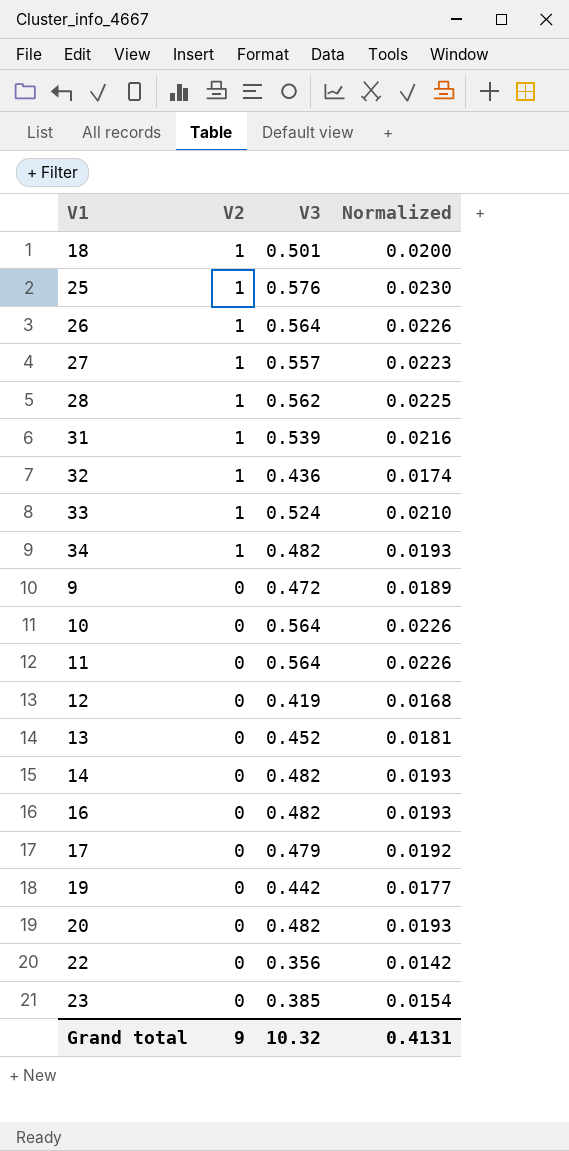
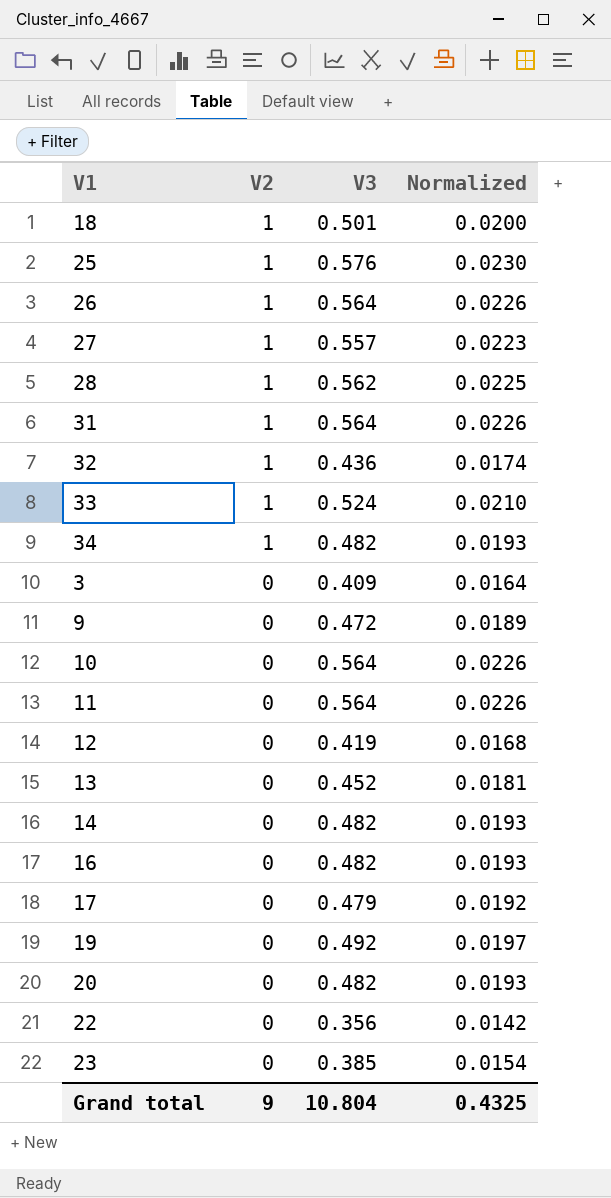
31 | V3: 0.539 -> 0.564
31 | Normalized: 0.0216 -> 0.0226
row 3: none -> 0 | 0.409 | 0.0164
19 | V3: 0.442 -> 0.492
19 | Normalized: 0.0177 -> 0.0197
Grand total | V3: 10.32 -> 10.804
Grand total | Normalized: 0.4131 -> 0.4325

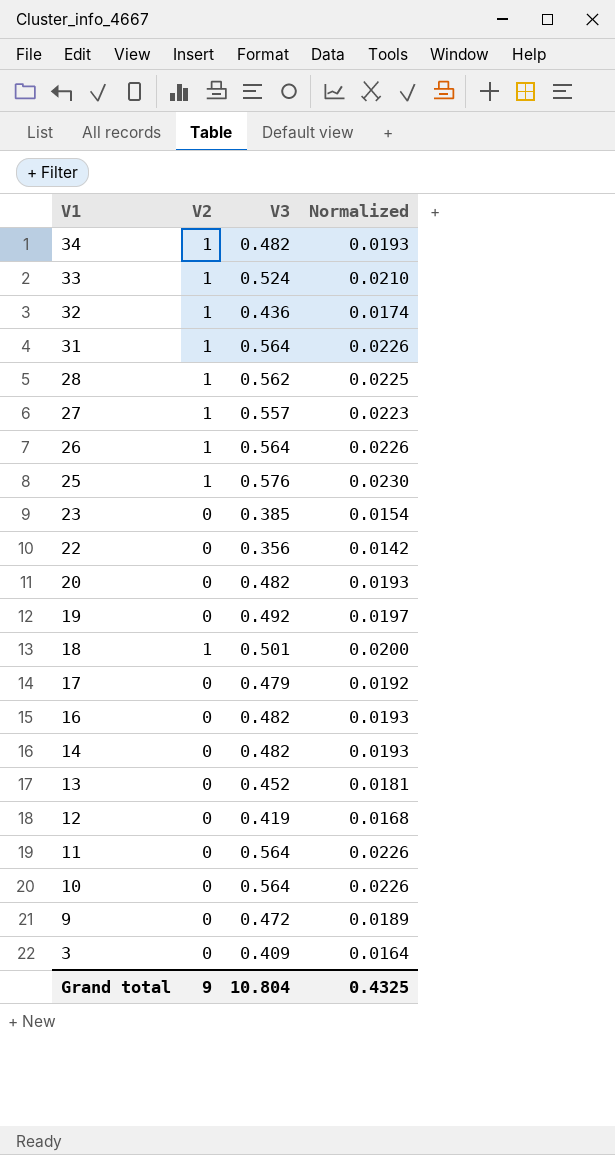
row order: V2 descending -> V1 descending

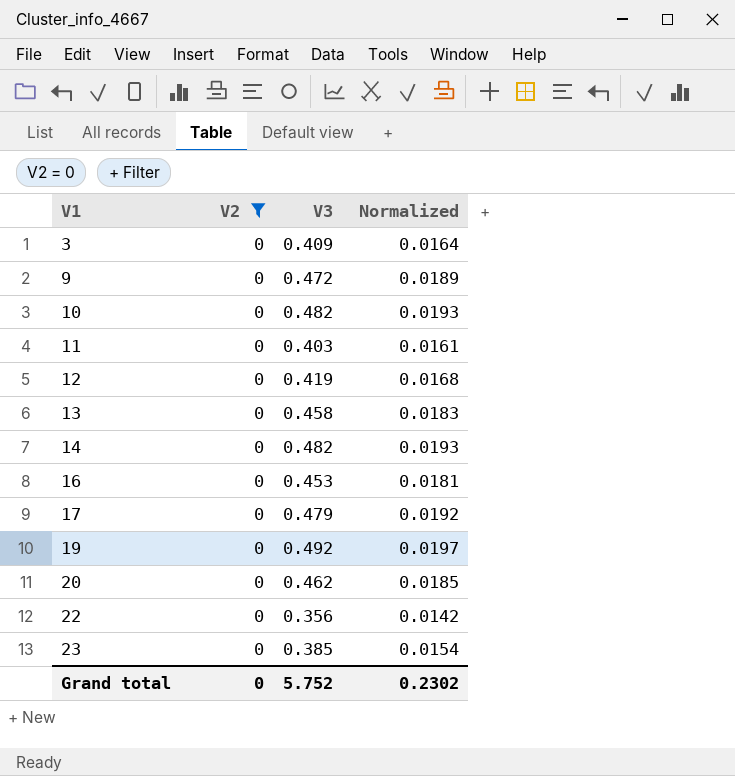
filter: none -> V2 = 0
row order: V1 descending -> V1 ascending
10 | V3: 0.564 -> 0.482
10 | Normalized: 0.0226 -> 0.0193
11 | V3: 0.564 -> 0.403
11 | Normalized: 0.0226 -> 0.0161
13 | V3: 0.452 -> 0.458
13 | Normalized: 0.0181 -> 0.0183
16 | V3: 0.482 -> 0.453
16 | Normalized: 0.0193 -> 0.0181
20 | V3: 0.482 -> 0.462
20 | Normalized: 0.0193 -> 0.0185
Grand total | V2: 9 -> 0
Grand total | V3: 10.804 -> 5.752
Grand total | Normalized: 0.4325 -> 0.2302

